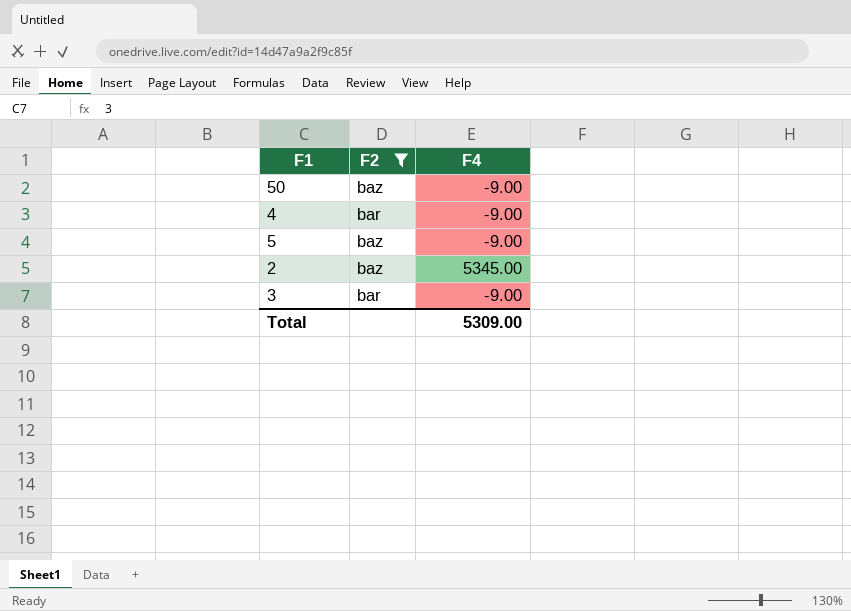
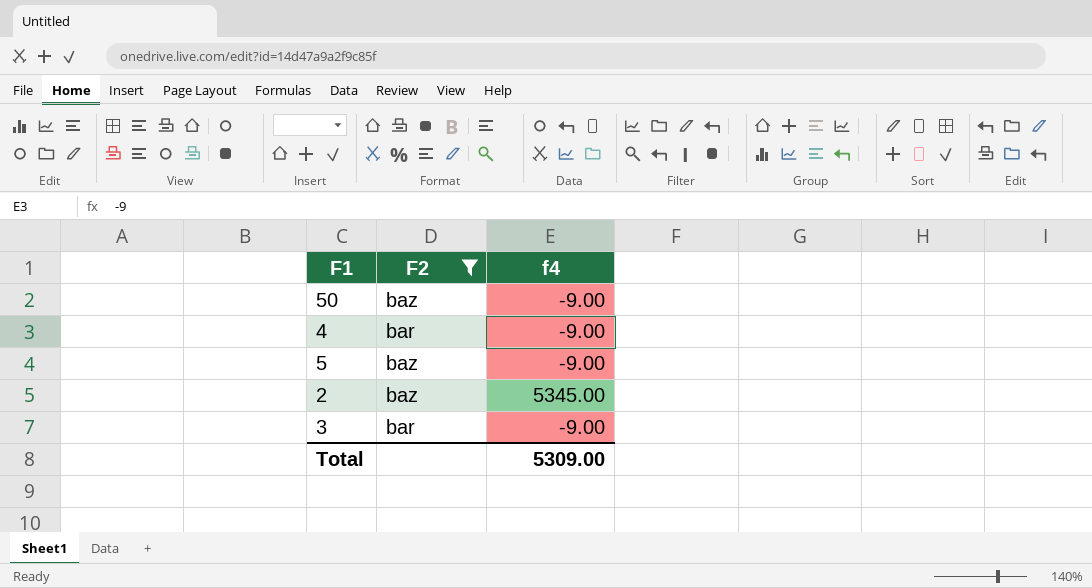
column name: F4 -> f4

